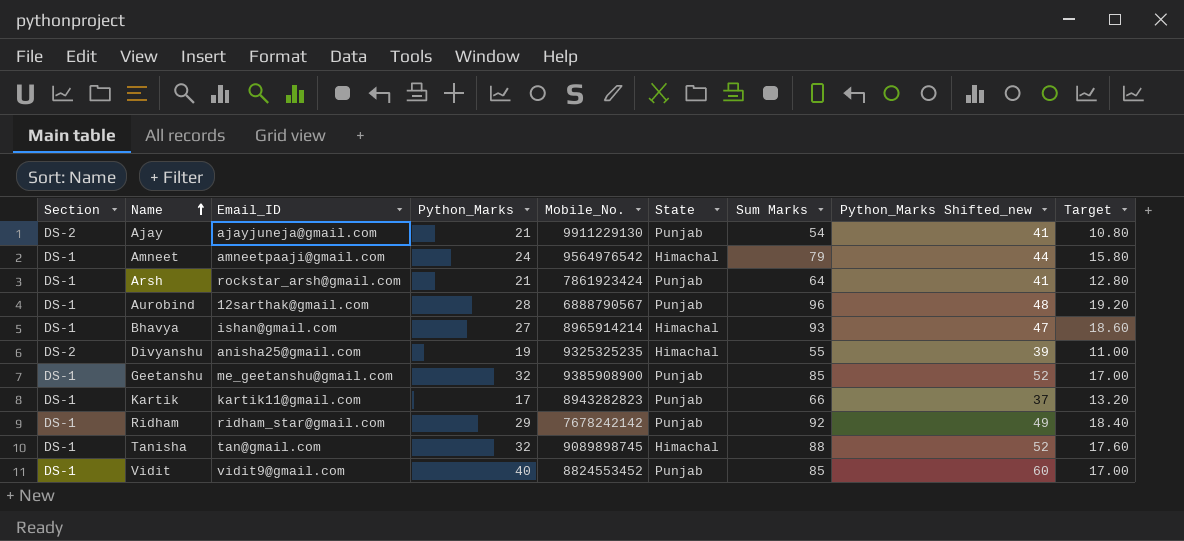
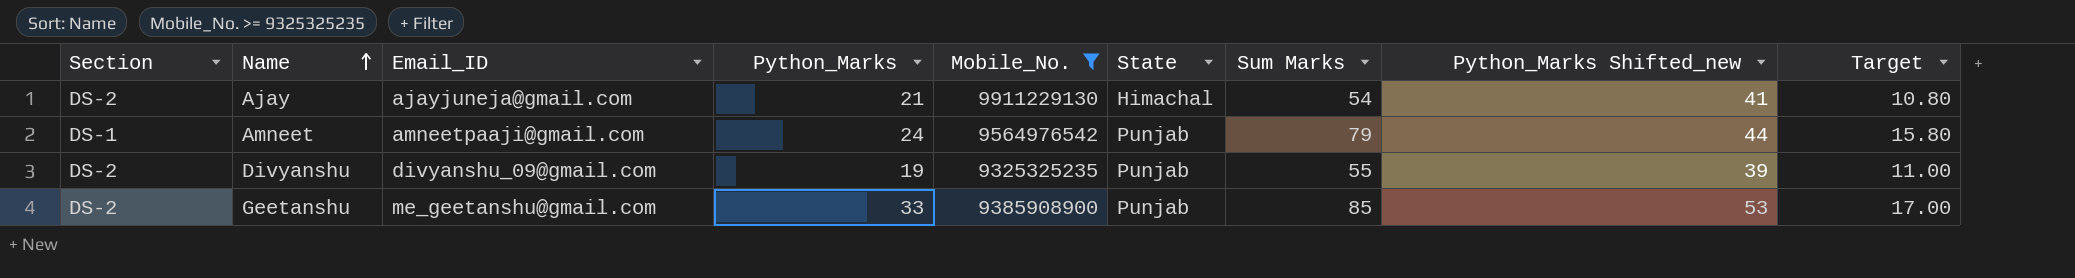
filter: none -> Mobile_No. >= 9325325235
Ajay | State: Punjab -> Himachal
Amneet | State: Himachal -> Punjab
Divyanshu | Email_ID: anisha25@gmail.com -> divyanshu_09@gmail.com
Divyanshu | State: Himachal -> Punjab
Geetanshu | Section: DS-1 -> DS-2
Geetanshu | Python_Marks: 32 -> 33
Geetanshu | Python_Marks Shifted_new: 52 -> 53

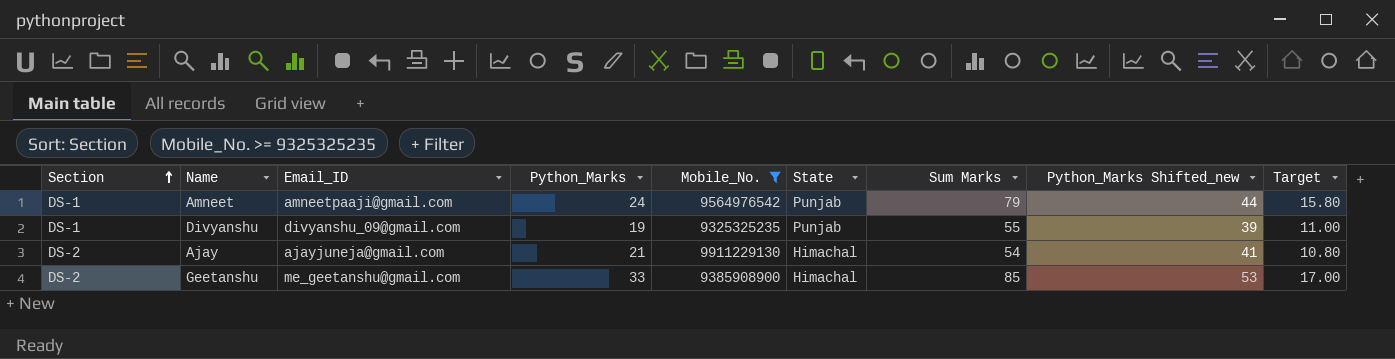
row order: Name ascending -> Section ascending
Divyanshu | Section: DS-2 -> DS-1
Geetanshu | State: Punjab -> Himachal

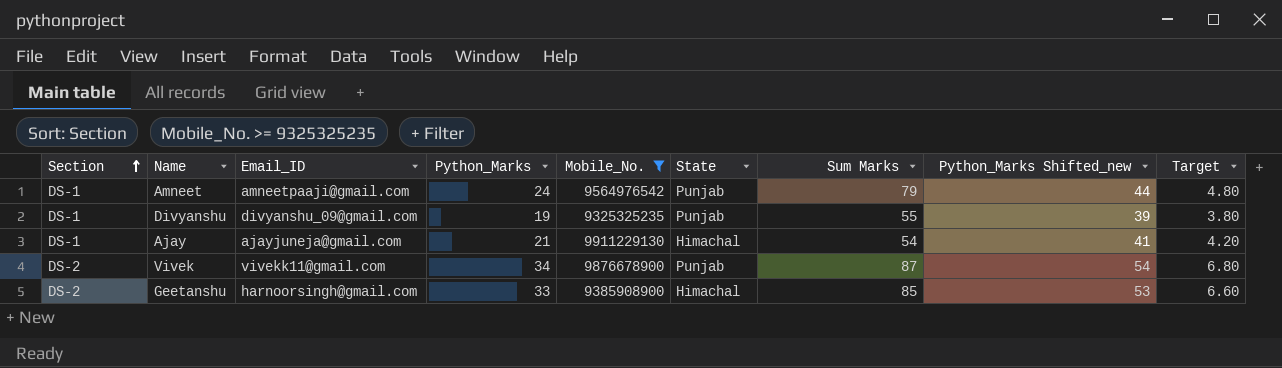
column Target | formula: [Sum Marks] * 0.2 -> [Python_Marks] * 0.2
Ajay | Section: DS-2 -> DS-1
row Vivek: none -> DS-2 | vivekk11@gmail.com | 34 | 9876678900 | Punjab | 87 | 54 | 6.80
Geetanshu | Email_ID: me_geetanshu@gmail.com -> harnoorsingh@gmail.com

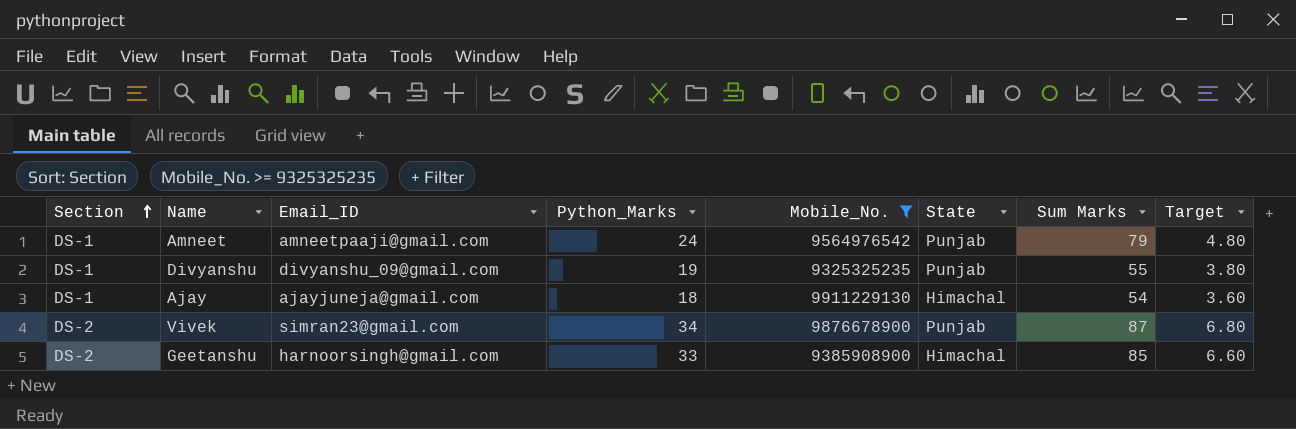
column Python_Marks Shifted_new | formula: [Python_Marks] + 20 -> none
Ajay | Python_Marks: 21 -> 18
Ajay | Target: 4.20 -> 3.60
Vivek | Email_ID: vivekk11@gmail.com -> simran23@gmail.com

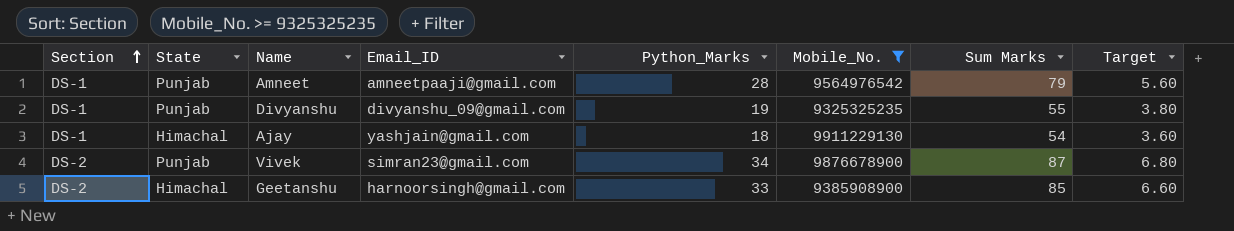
column State | position: 6 -> 2
Amneet | Python_Marks: 24 -> 28
Amneet | Target: 4.80 -> 5.60
Ajay | Email_ID: ajayjuneja@gmail.com -> yashjain@gmail.com

